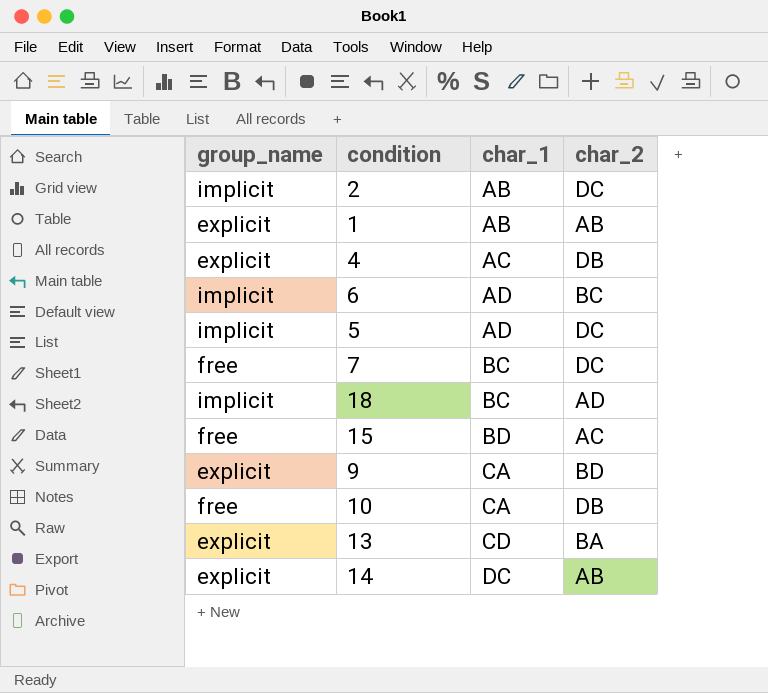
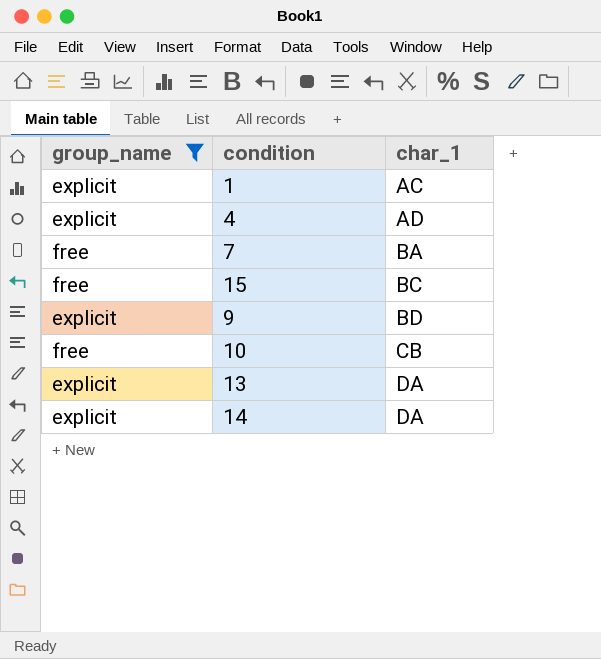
filter: none -> group_name != implicit
column char_2 | position: 4 -> none
1 | char_1: AB -> AC
4 | char_1: AC -> AD
7 | char_1: BC -> BA
15 | char_1: BD -> BC
9 | char_1: CA -> BD
10 | char_1: CA -> CB
13 | char_1: CD -> DA
14 | char_1: DC -> DA

